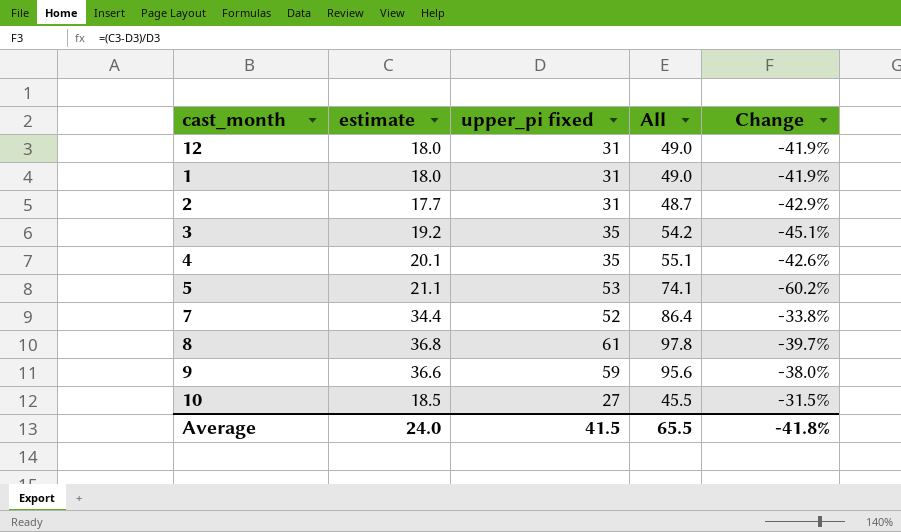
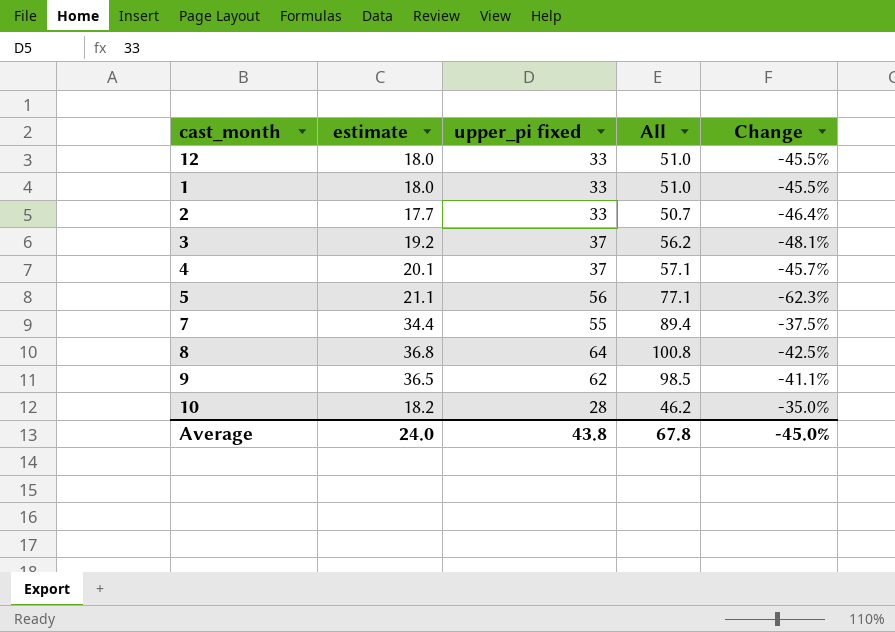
12 | upper_pi fixed: 31 -> 33
12 | All: 49.0 -> 51.0
12 | Change: -41.9% -> -45.5%
1 | upper_pi fixed: 31 -> 33
1 | All: 49.0 -> 51.0
1 | Change: -41.9% -> -45.5%
2 | upper_pi fixed: 31 -> 33
2 | All: 48.7 -> 50.7
2 | Change: -42.9% -> -46.4%
3 | upper_pi fixed: 35 -> 37
3 | All: 54.2 -> 56.2
3 | Change: -45.1% -> -48.1%
4 | upper_pi fixed: 35 -> 37
4 | All: 55.1 -> 57.1
4 | Change: -42.6% -> -45.7%
5 | upper_pi fixed: 53 -> 56
5 | All: 74.1 -> 77.1
5 | Change: -60.2% -> -62.3%
7 | upper_pi fixed: 52 -> 55
7 | All: 86.4 -> 89.4
7 | Change: -33.8% -> -37.5%
8 | upper_pi fixed: 61 -> 64
8 | All: 97.8 -> 100.8
8 | Change: -39.7% -> -42.5%
9 | estimate: 36.6 -> 36.5
9 | upper_pi fixed: 59 -> 62
9 | All: 95.6 -> 98.5
9 | Change: -38.0% -> -41.1%
10 | estimate: 18.5 -> 18.2
10 | upper_pi fixed: 27 -> 28
10 | All: 45.5 -> 46.2
10 | Change: -31.5% -> -35.0%
Average | upper_pi fixed: 41.5 -> 43.8
Average | All: 65.5 -> 67.8
Average | Change: -41.8% -> -45.0%

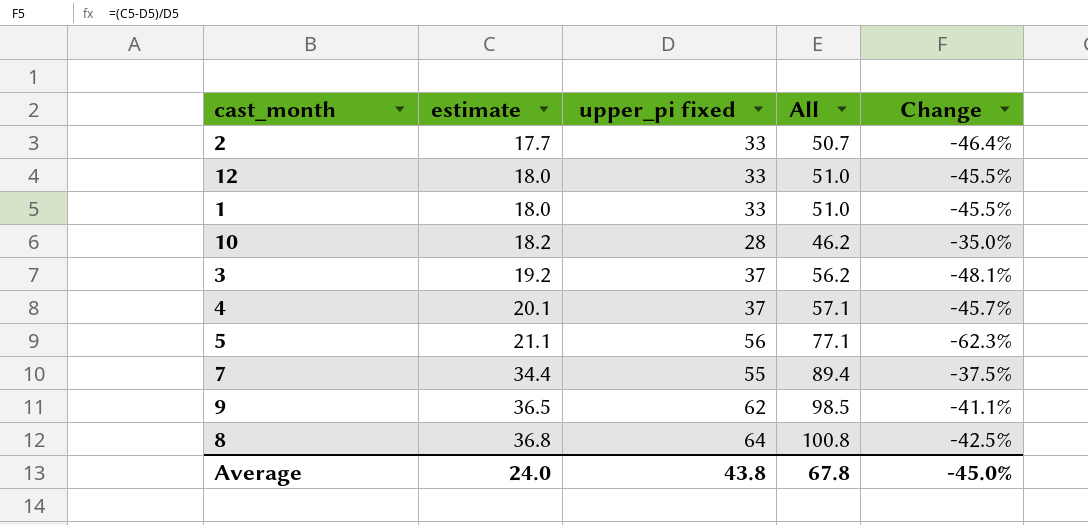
row order: none -> estimate ascending

